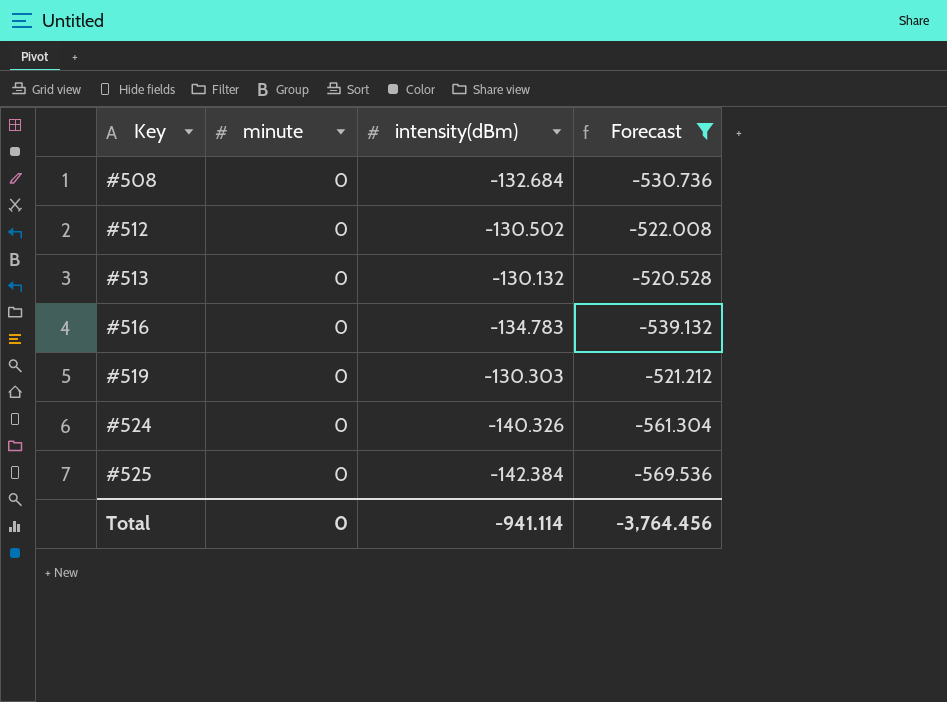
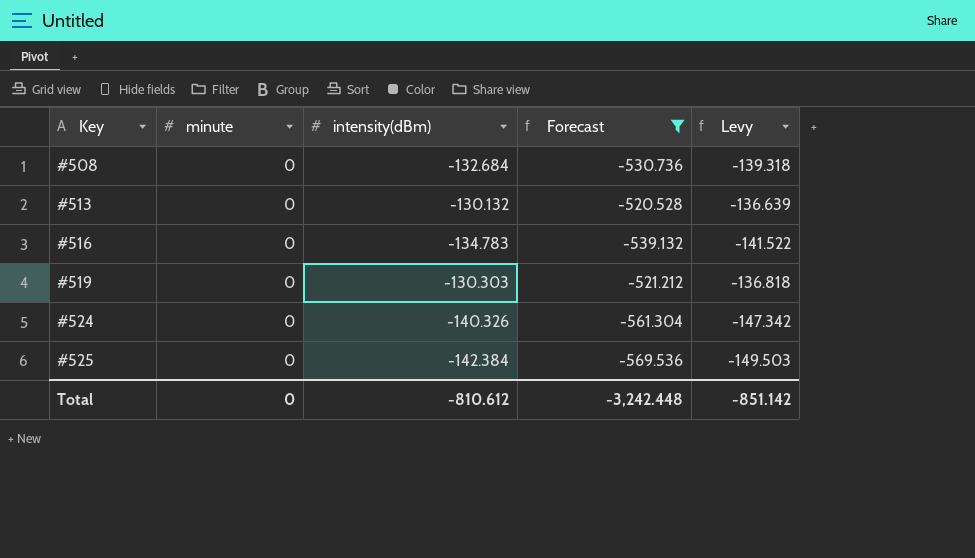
column Levy | formula: none -> [intensity(dBm)] * 1.05
row #512: 0 | -130.502 | -522.008 -> none
Total | intensity(dBm): -941.114 -> -810.612
Total | Forecast: -3,764.456 -> -3,242.448

